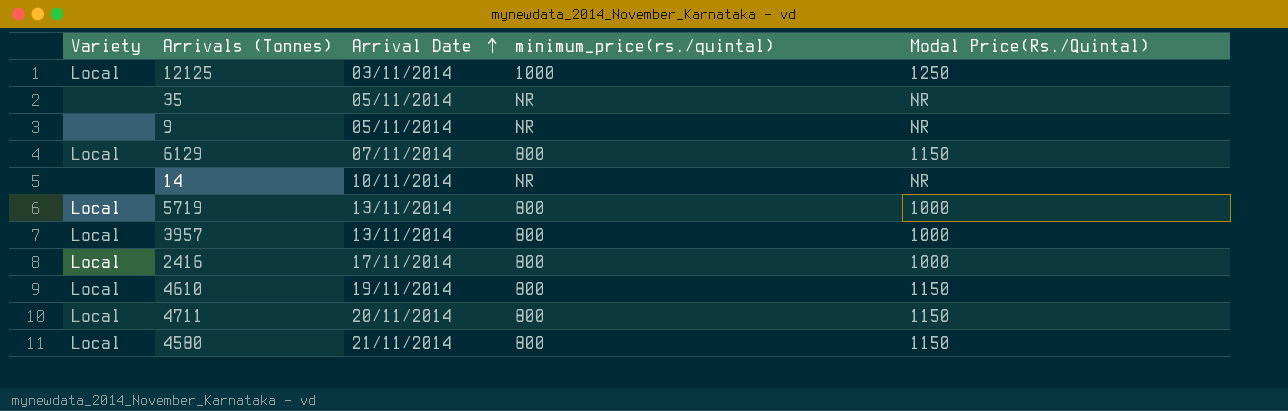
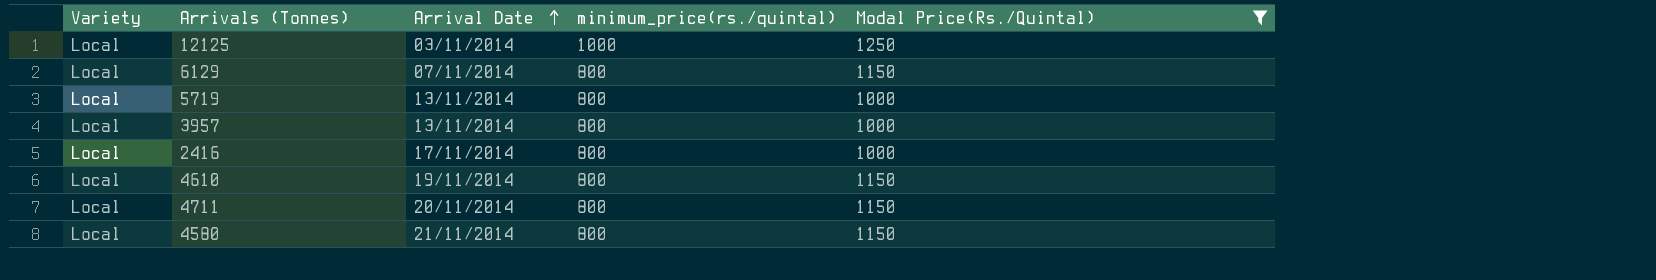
filter: none -> Modal Price(Rs./Quintal) != NR

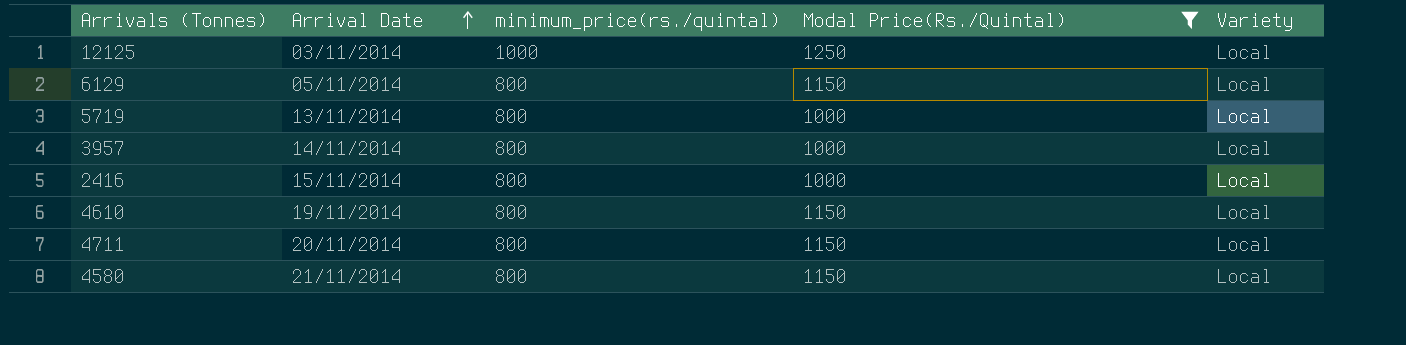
column Variety | position: 1 -> 5
6129 | Arrival Date: 07/11/2014 -> 05/11/2014
3957 | Arrival Date: 13/11/2014 -> 14/11/2014
2416 | Arrival Date: 17/11/2014 -> 15/11/2014

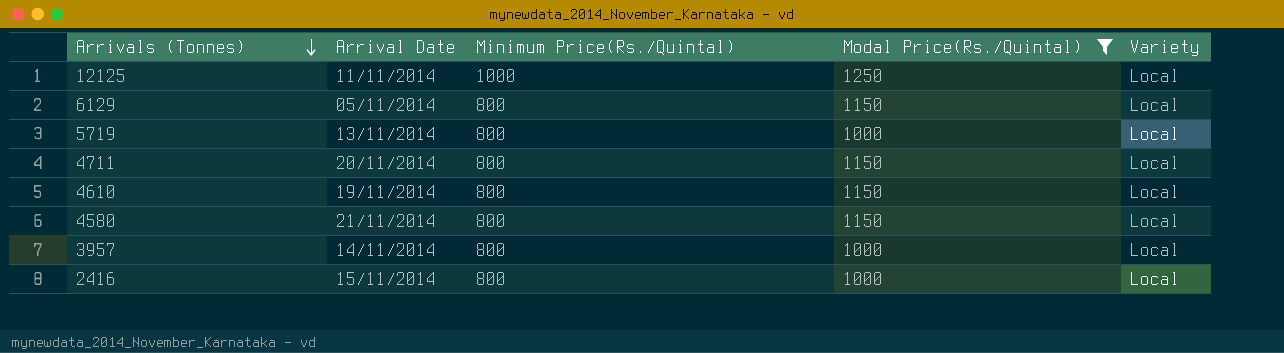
row order: Arrival Date ascending -> Arrivals (Tonnes) descending
column name: minimum_price(rs./quintal) -> Minimum Price(Rs./Quintal)
12125 | Arrival Date: 03/11/2014 -> 11/11/2014

